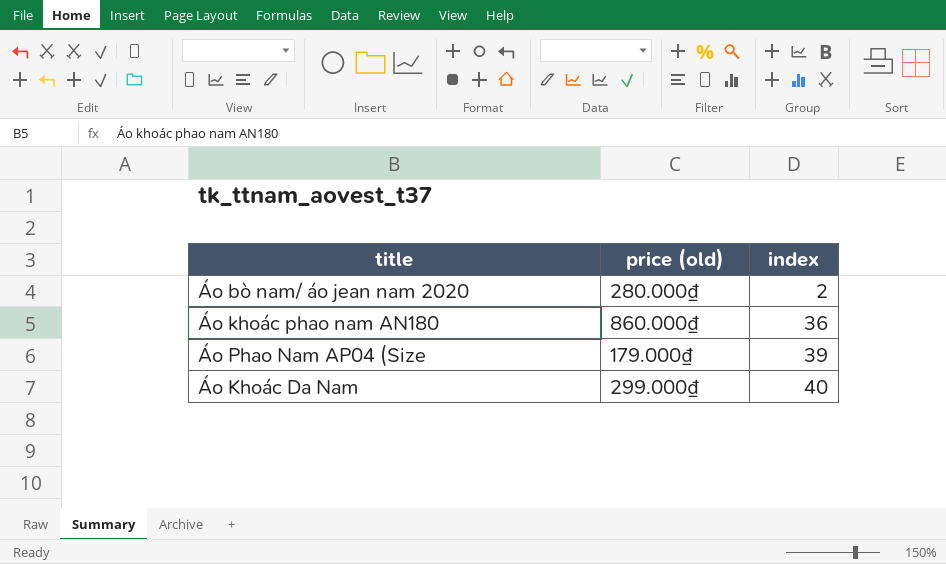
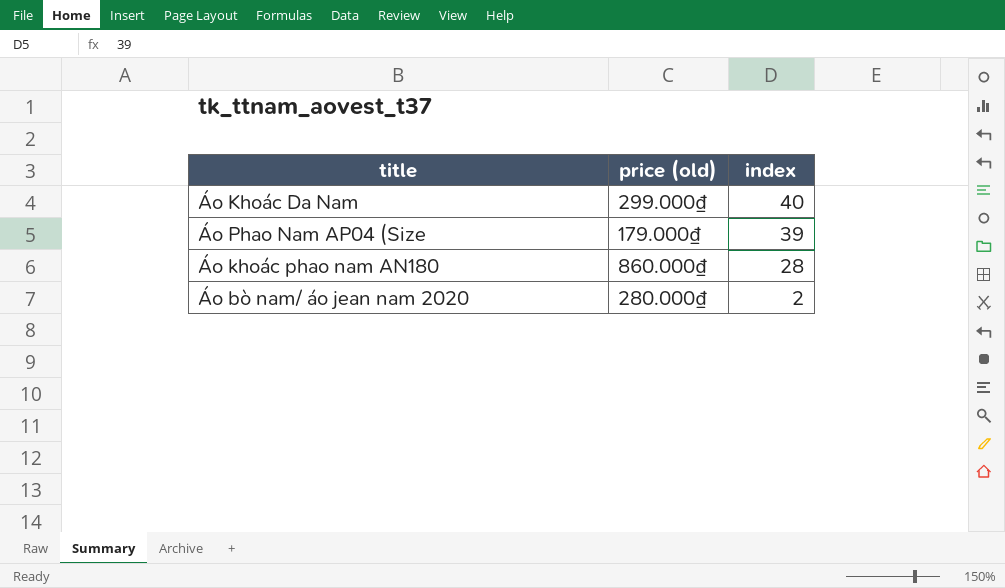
row order: index ascending -> index descending
Áo khoác phao nam AN180 | index: 36 -> 28

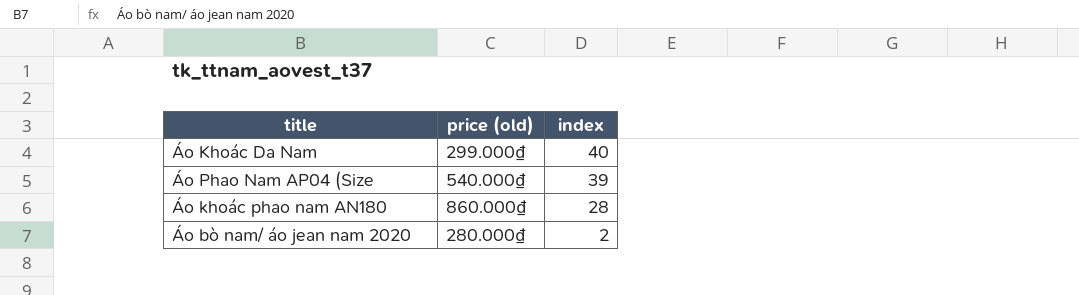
Áo Phao Nam AP04 (Size | price (old): 179.000₫ -> 540.000₫

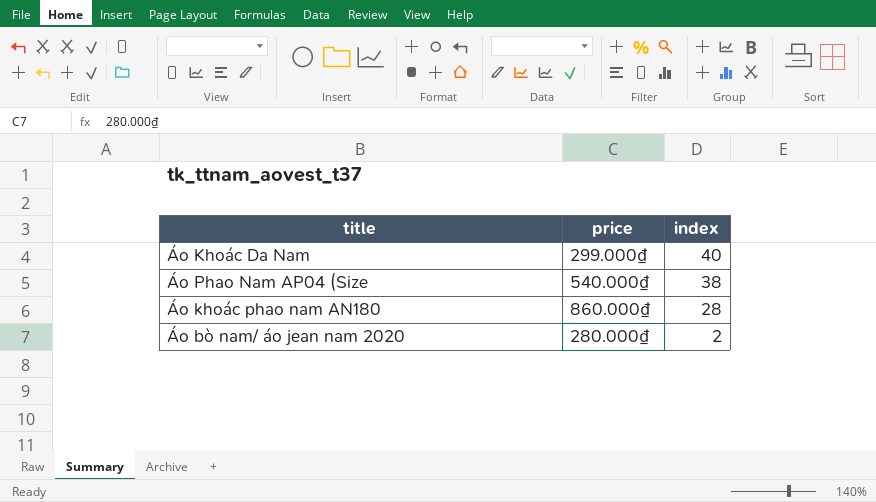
column name: price (old) -> price
Áo Phao Nam AP04 (Size | index: 39 -> 38

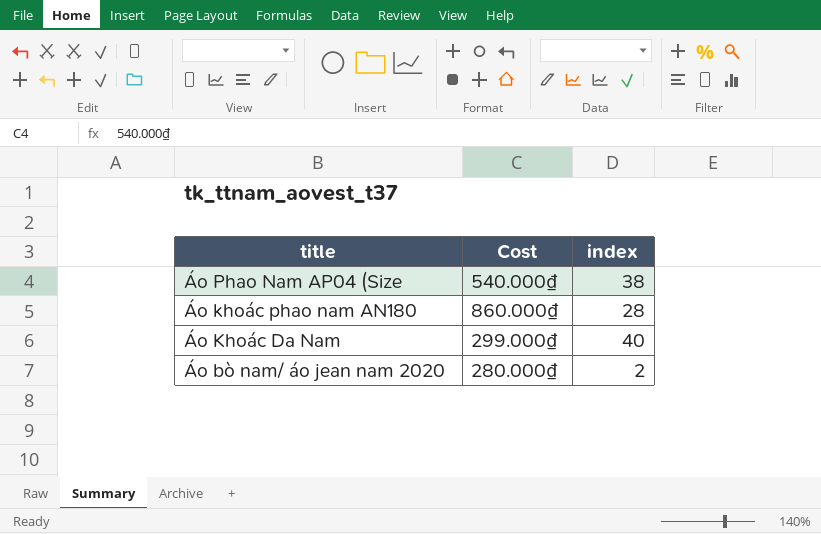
row order: index descending -> title descending
column name: price -> Cost

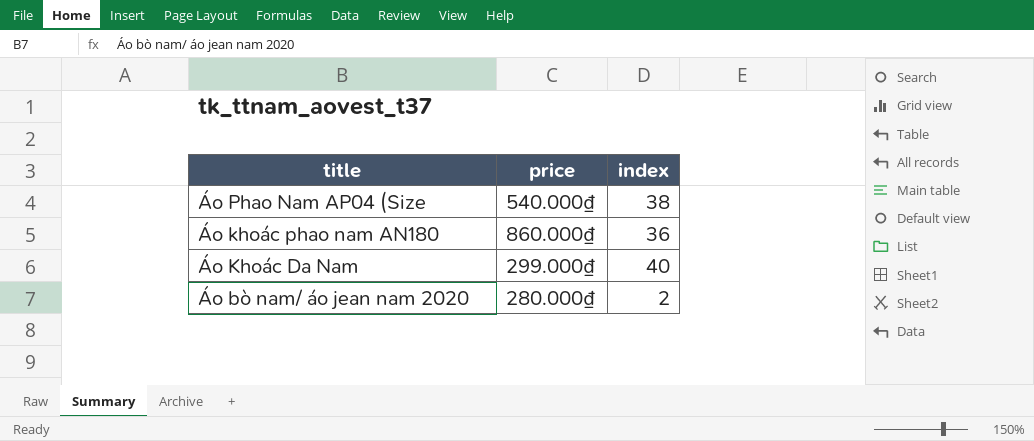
column name: Cost -> price
Áo khoác phao nam AN180 | index: 28 -> 36

